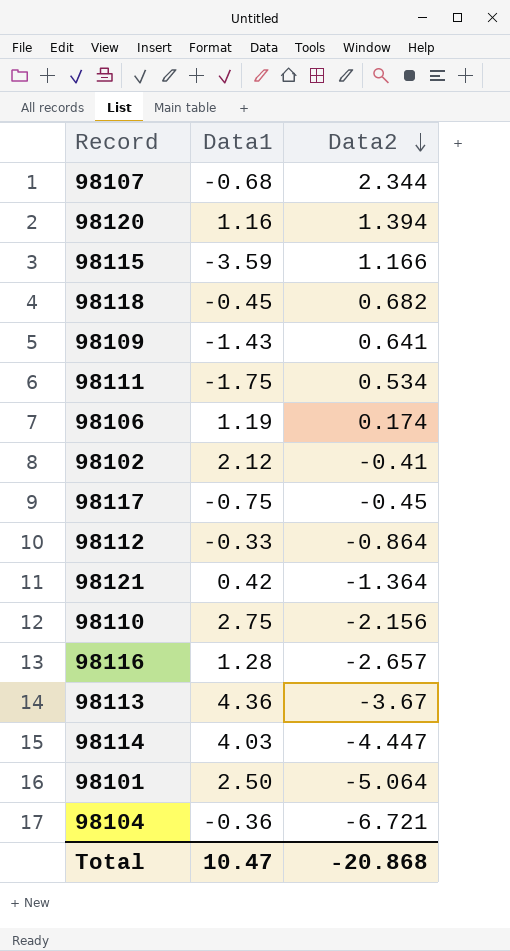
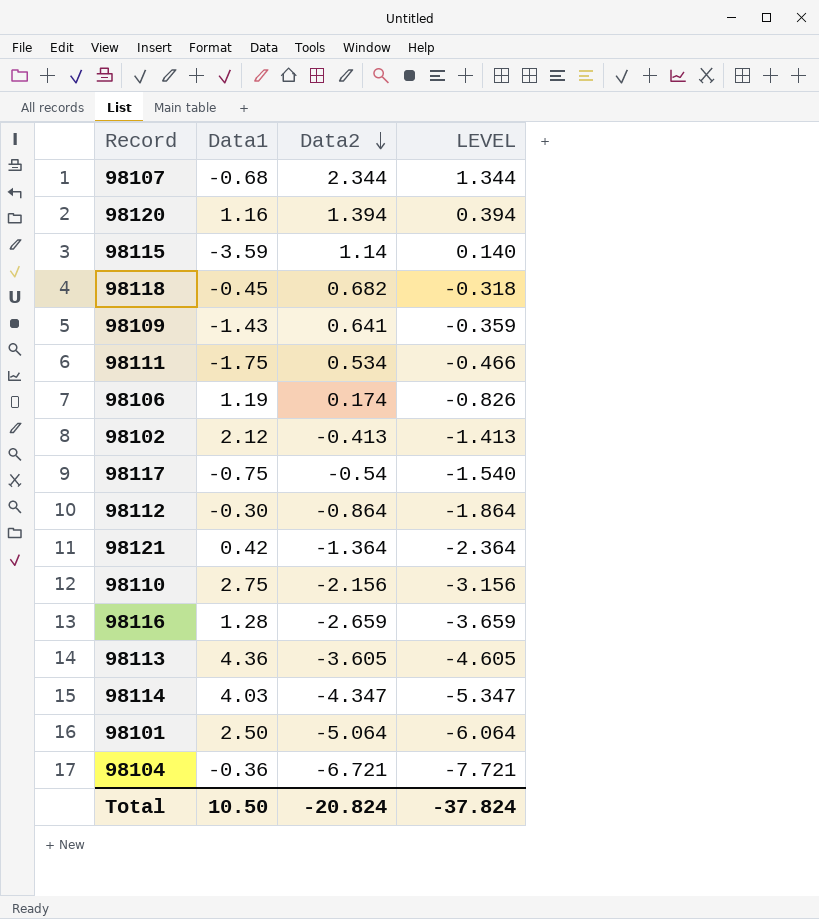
column LEVEL | formula: none -> [Data2] - 1
98115 | Data2: 1.166 -> 1.14
98102 | Data2: -0.41 -> -0.413
98117 | Data2: -0.45 -> -0.54
98112 | Data1: -0.33 -> -0.30
98116 | Data2: -2.657 -> -2.659
98113 | Data2: -3.67 -> -3.605
98114 | Data2: -4.447 -> -4.347
Total | Data1: 10.47 -> 10.50
Total | Data2: -20.868 -> -20.824

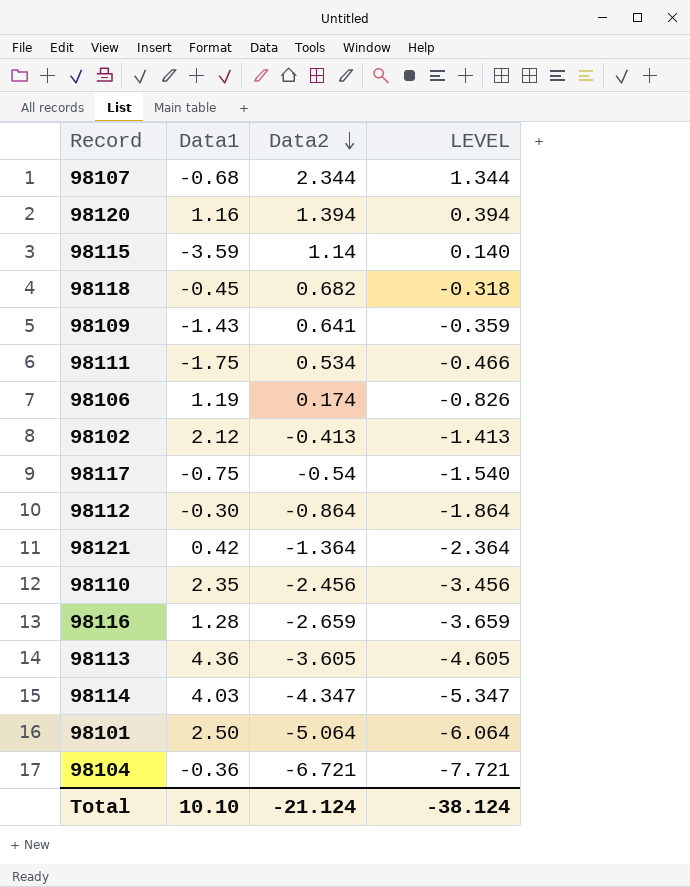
98110 | Data1: 2.75 -> 2.35
98110 | Data2: -2.156 -> -2.456
98110 | LEVEL: -3.156 -> -3.456
Total | Data1: 10.50 -> 10.10
Total | Data2: -20.824 -> -21.124
Total | LEVEL: -37.824 -> -38.124

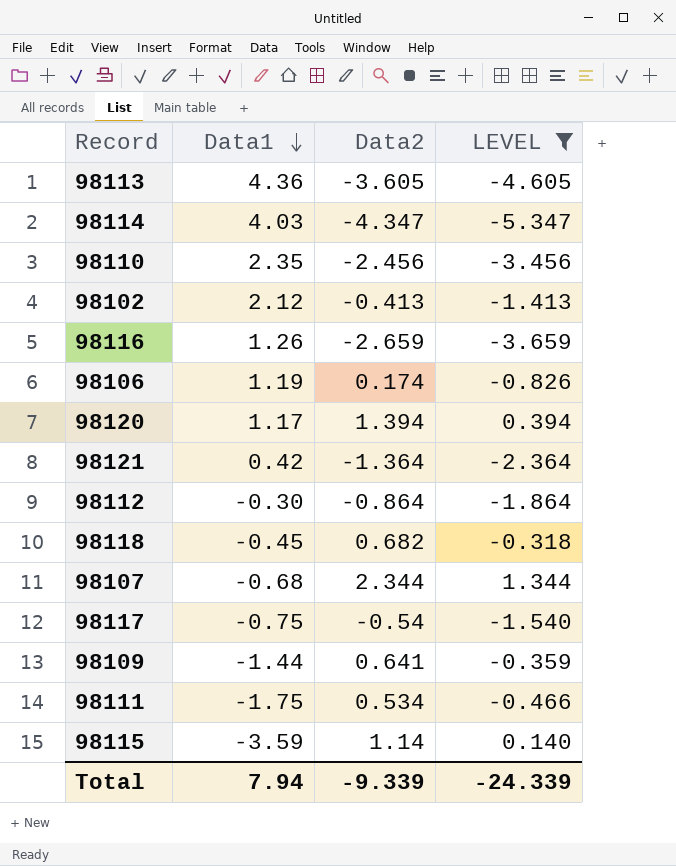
filter: none -> LEVEL >= -5.347
row order: Data2 descending -> Data1 descending
98116 | Data1: 1.28 -> 1.26
98120 | Data1: 1.16 -> 1.17
98109 | Data1: -1.43 -> -1.44
Total | Data1: 10.10 -> 7.94
Total | Data2: -21.124 -> -9.339
Total | LEVEL: -38.124 -> -24.339

